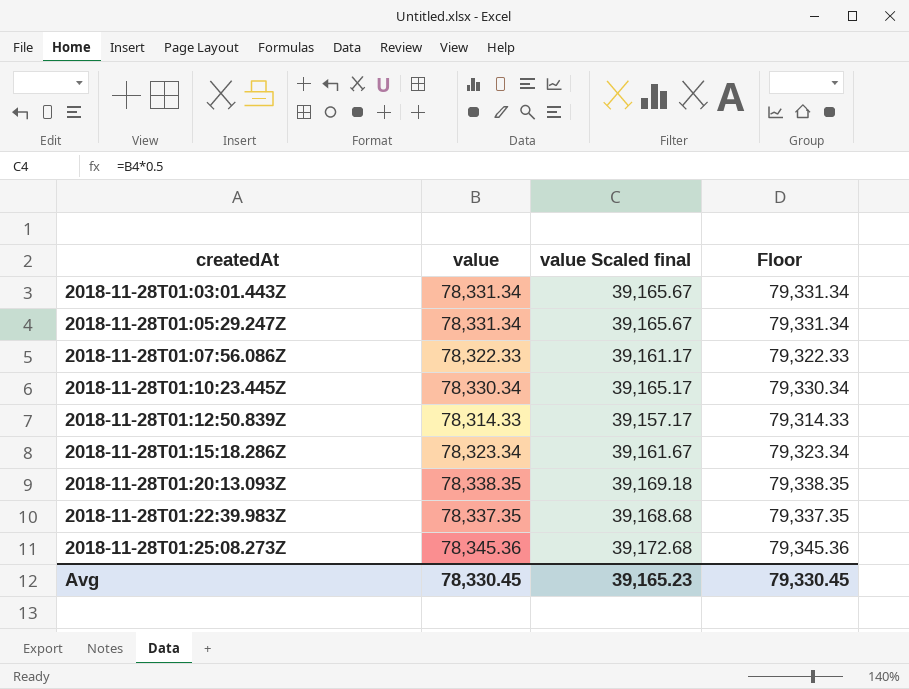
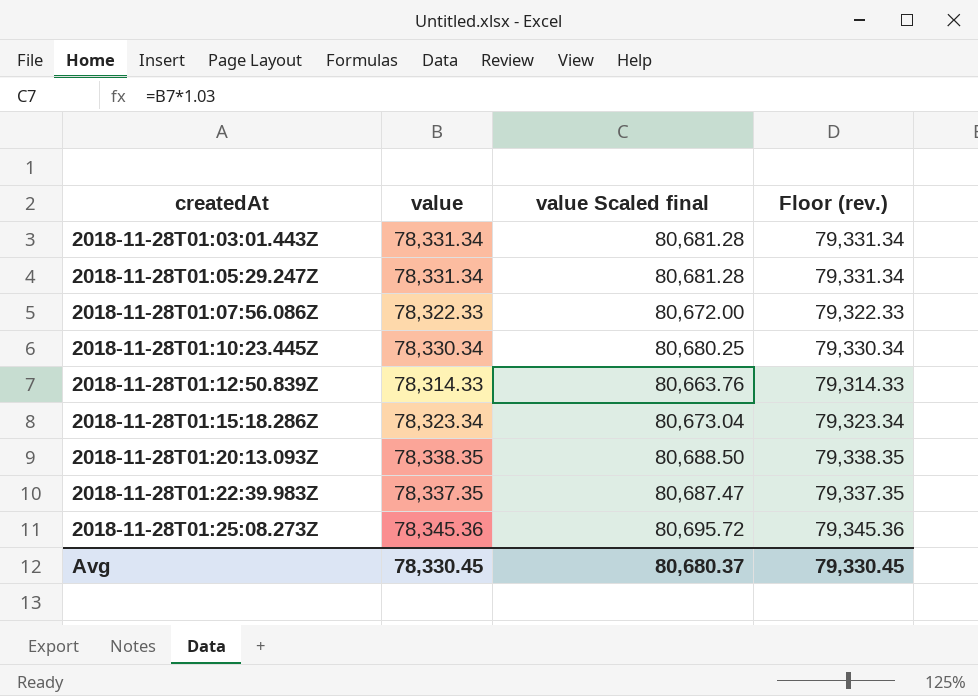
column value Scaled final | formula: [value] * 0.5 -> [value] * 1.03
column name: Floor -> Floor (rev.)
Avg | value Scaled final: 39,165.23 -> 80,680.37

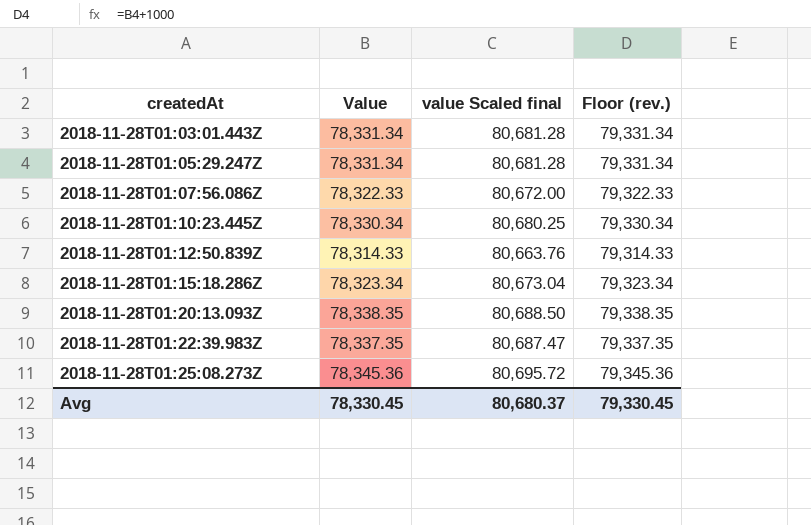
column name: value -> Value

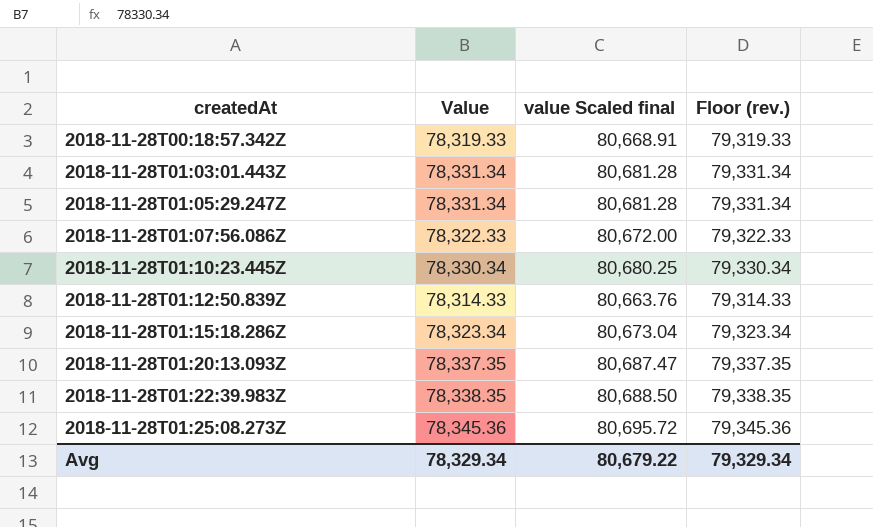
row 2018-11-28T00:18:57.342Z: none -> 78,319.33 | 80,668.91 | 79,319.33
2018-11-28T01:20:13.093Z | Value: 78,338.35 -> 78,337.35
2018-11-28T01:20:13.093Z | value Scaled final: 80,688.50 -> 80,687.47
2018-11-28T01:20:13.093Z | Floor (rev.): 79,338.35 -> 79,337.35
2018-11-28T01:22:39.983Z | Value: 78,337.35 -> 78,338.35
2018-11-28T01:22:39.983Z | value Scaled final: 80,687.47 -> 80,688.50
2018-11-28T01:22:39.983Z | Floor (rev.): 79,337.35 -> 79,338.35
Avg | Value: 78,330.45 -> 78,329.34
Avg | value Scaled final: 80,680.37 -> 80,679.22
Avg | Floor (rev.): 79,330.45 -> 79,329.34

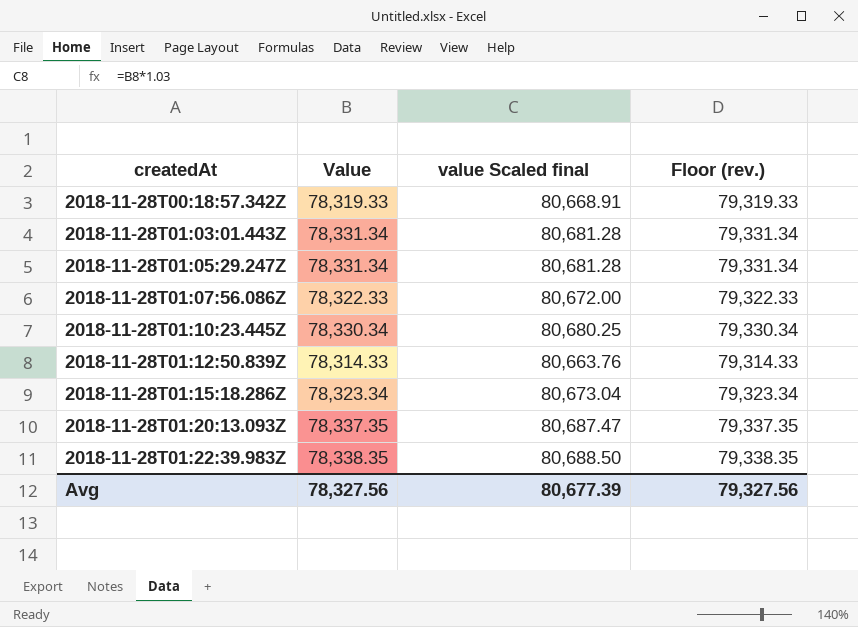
row 2018-11-28T01:25:08.273Z: 78,345.36 | 80,695.72 | 79,345.36 -> none
Avg | Value: 78,329.34 -> 78,327.56
Avg | value Scaled final: 80,679.22 -> 80,677.39
Avg | Floor (rev.): 79,329.34 -> 79,327.56

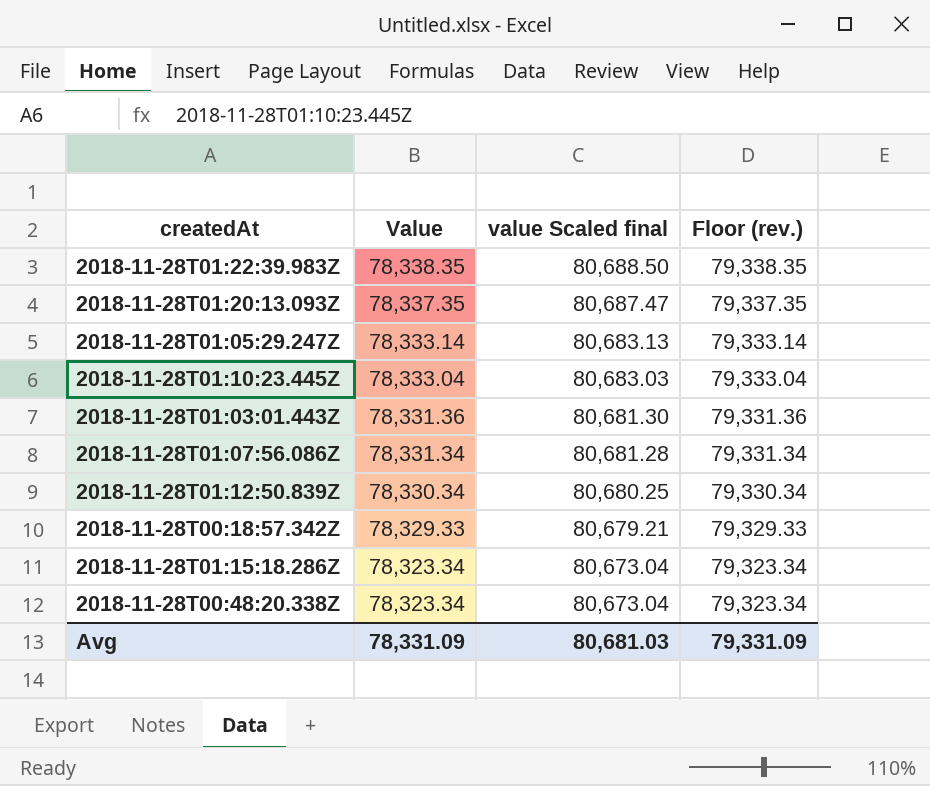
row order: createdAt ascending -> Value descending
2018-11-28T01:05:29.247Z | Value: 78,331.34 -> 78,333.14
2018-11-28T01:05:29.247Z | value Scaled final: 80,681.28 -> 80,683.13
2018-11-28T01:05:29.247Z | Floor (rev.): 79,331.34 -> 79,333.14
2018-11-28T01:10:23.445Z | Value: 78,330.34 -> 78,333.04
2018-11-28T01:10:23.445Z | value Scaled final: 80,680.25 -> 80,683.03
2018-11-28T01:10:23.445Z | Floor (rev.): 79,330.34 -> 79,333.04
2018-11-28T01:03:01.443Z | Value: 78,331.34 -> 78,331.36
2018-11-28T01:03:01.443Z | value Scaled final: 80,681.28 -> 80,681.30
2018-11-28T01:03:01.443Z | Floor (rev.): 79,331.34 -> 79,331.36
2018-11-28T01:07:56.086Z | Value: 78,322.33 -> 78,331.34
2018-11-28T01:07:56.086Z | value Scaled final: 80,672.00 -> 80,681.28
2018-11-28T01:07:56.086Z | Floor (rev.): 79,322.33 -> 79,331.34
2018-11-28T01:12:50.839Z | Value: 78,314.33 -> 78,330.34
2018-11-28T01:12:50.839Z | value Scaled final: 80,663.76 -> 80,680.25
2018-11-28T01:12:50.839Z | Floor (rev.): 79,314.33 -> 79,330.34
2018-11-28T00:18:57.342Z | Value: 78,319.33 -> 78,329.33
2018-11-28T00:18:57.342Z | value Scaled final: 80,668.91 -> 80,679.21
2018-11-28T00:18:57.342Z | Floor (rev.): 79,319.33 -> 79,329.33
row 2018-11-28T00:48:20.338Z: none -> 78,323.34 | 80,673.04 | 79,323.34
Avg | Value: 78,327.56 -> 78,331.09
Avg | value Scaled final: 80,677.39 -> 80,681.03
Avg | Floor (rev.): 79,327.56 -> 79,331.09

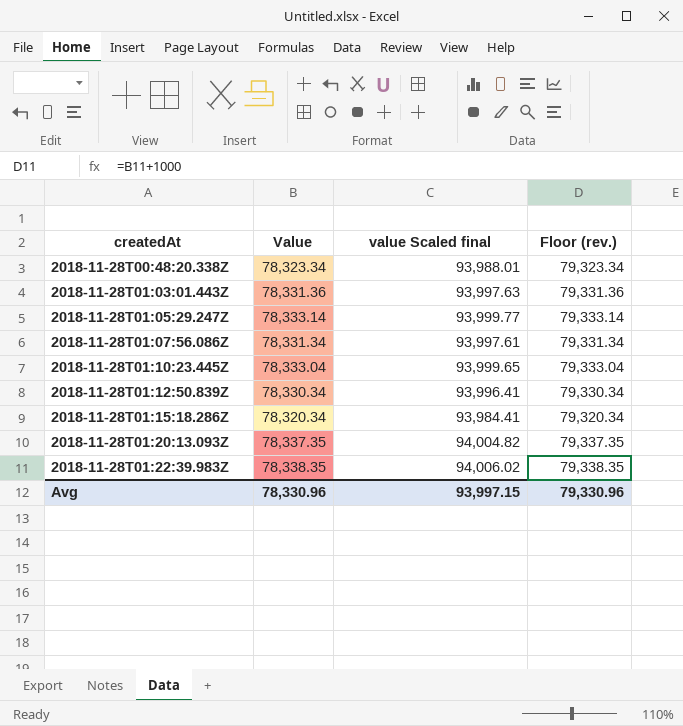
row order: Value descending -> createdAt ascending
column value Scaled final | formula: [Value] * 1.03 -> [Value] * 1.2
row 2018-11-28T00:18:57.342Z: 78,329.33 | 80,679.21 | 79,329.33 -> none
2018-11-28T01:15:18.286Z | Value: 78,323.34 -> 78,320.34
2018-11-28T01:15:18.286Z | Floor (rev.): 79,323.34 -> 79,320.34
Avg | Value: 78,331.09 -> 78,330.96
Avg | value Scaled final: 80,681.03 -> 93,997.15
Avg | Floor (rev.): 79,331.09 -> 79,330.96

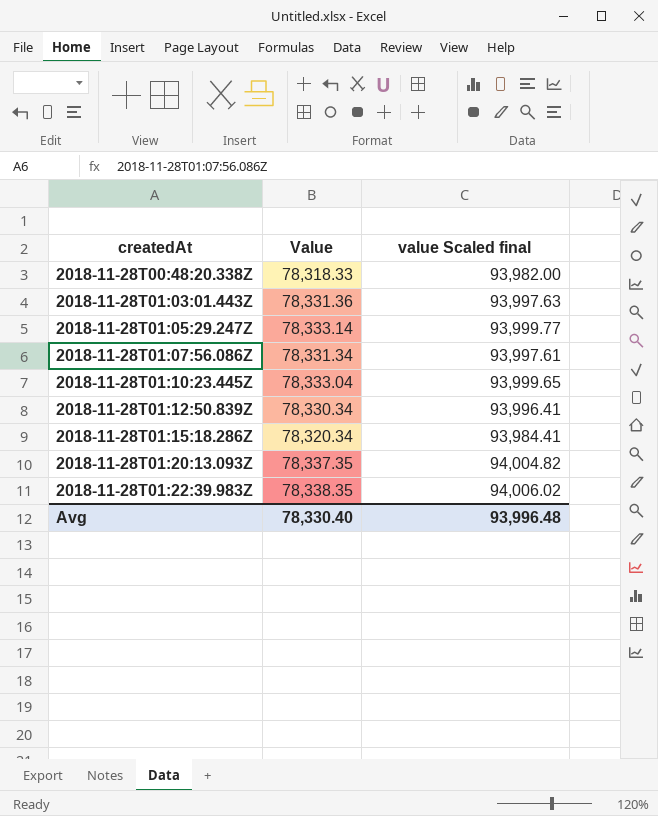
column Floor (rev.) | formula: [Value] + 1000 -> none
2018-11-28T00:48:20.338Z | Value: 78,323.34 -> 78,318.33
2018-11-28T00:48:20.338Z | value Scaled final: 93,988.01 -> 93,982.00
Avg | Value: 78,330.96 -> 78,330.40
Avg | value Scaled final: 93,997.15 -> 93,996.48

